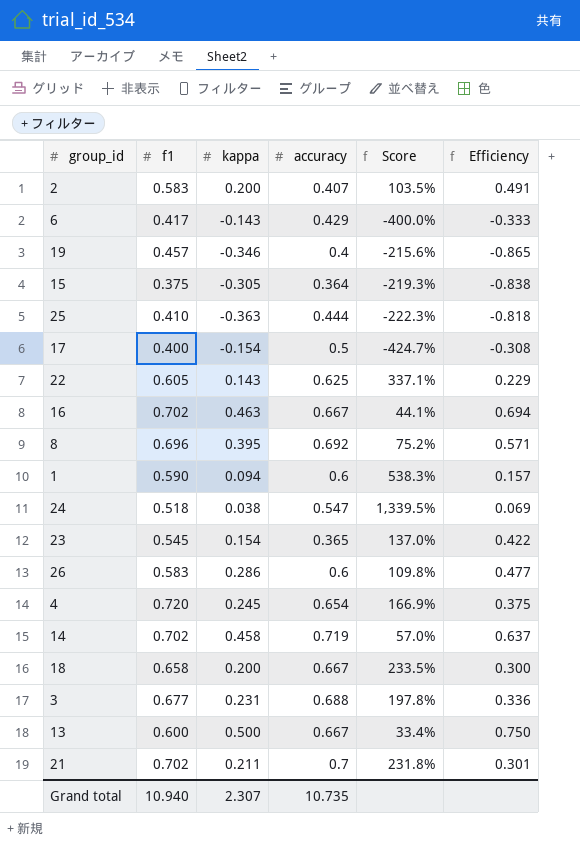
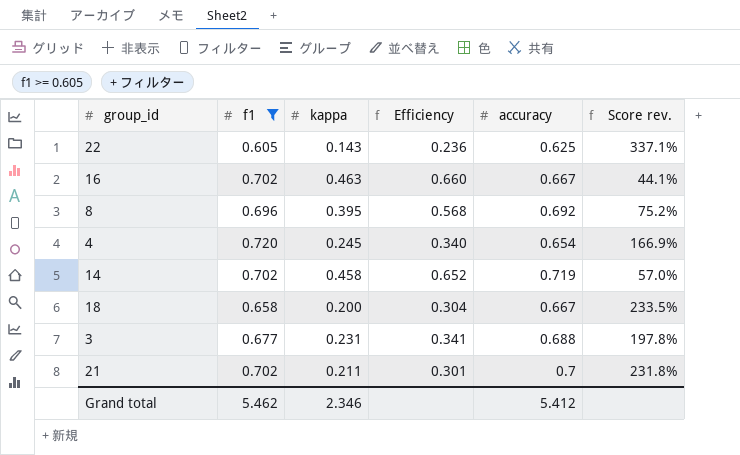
filter: none -> f1 >= 0.605
column Efficiency | formula: [kappa] / [accuracy] -> [kappa] / [f1]
column Efficiency | position: 6 -> 4
column name: Score -> Score rev.
Grand total | f1: 10.940 -> 5.462
Grand total | kappa: 2.307 -> 2.346
Grand total | accuracy: 10.735 -> 5.412

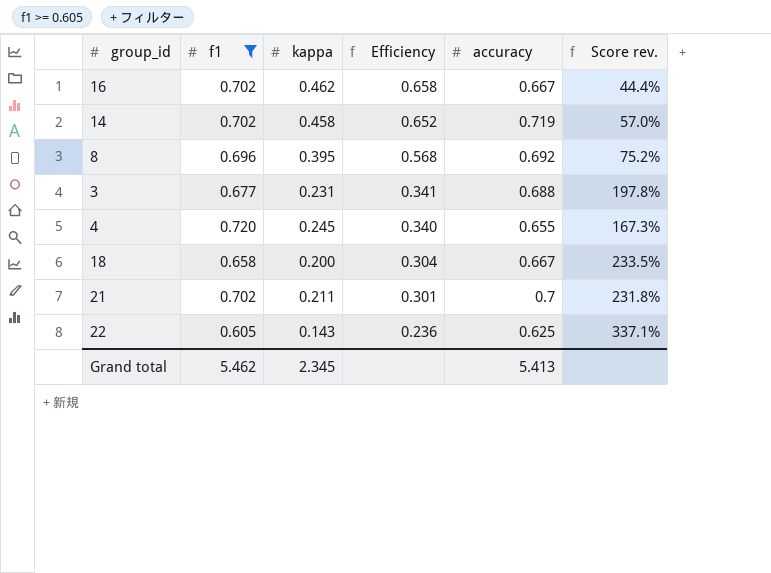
row order: none -> Efficiency descending
16 | kappa: 0.463 -> 0.462
16 | Efficiency: 0.660 -> 0.658
16 | Score rev.: 44.1% -> 44.4%
4 | accuracy: 0.654 -> 0.655
4 | Score rev.: 166.9% -> 167.3%
Grand total | kappa: 2.346 -> 2.345
Grand total | accuracy: 5.412 -> 5.413

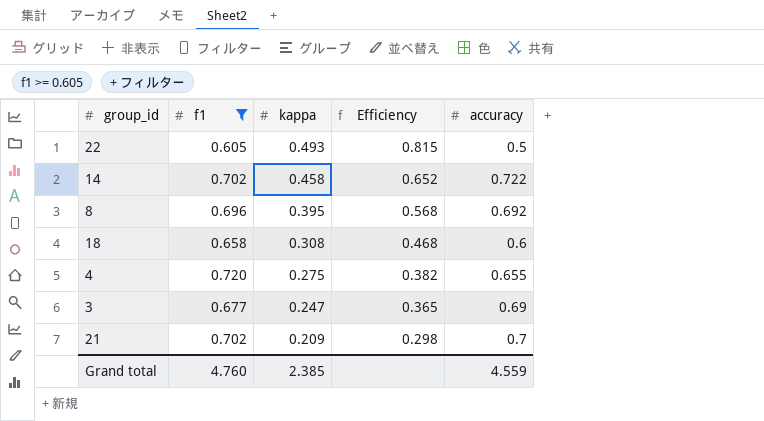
row order: Efficiency descending -> kappa descending
column Score rev. | formula: ([accuracy] - [kappa]) / [kappa] -> none
row 16: 0.702 | 0.462 | 0.658 | 0.667 | 44.4% -> none
22 | kappa: 0.143 -> 0.493
22 | Efficiency: 0.236 -> 0.815
22 | accuracy: 0.625 -> 0.5
14 | accuracy: 0.719 -> 0.722
18 | kappa: 0.200 -> 0.308
18 | Efficiency: 0.304 -> 0.468
18 | accuracy: 0.667 -> 0.6
4 | kappa: 0.245 -> 0.275
4 | Efficiency: 0.340 -> 0.382
3 | kappa: 0.231 -> 0.247
3 | Efficiency: 0.341 -> 0.365
3 | accuracy: 0.688 -> 0.69
21 | kappa: 0.211 -> 0.209
21 | Efficiency: 0.301 -> 0.298
Grand total | f1: 5.462 -> 4.760
Grand total | kappa: 2.345 -> 2.385
Grand total | accuracy: 5.413 -> 4.559

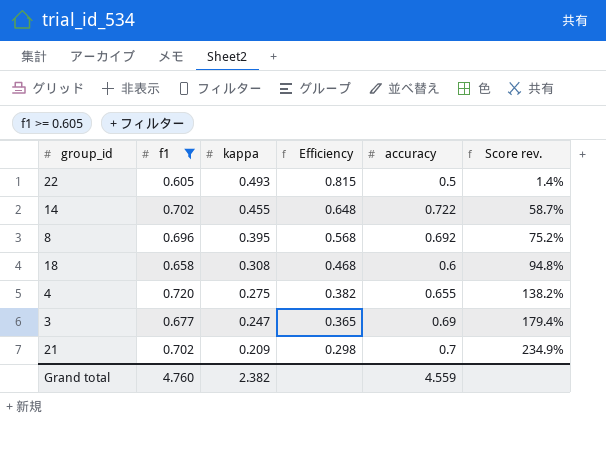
column Score rev. | formula: none -> ([accuracy] - [kappa]) / [kappa]
14 | kappa: 0.458 -> 0.455
14 | Efficiency: 0.652 -> 0.648
Grand total | kappa: 2.385 -> 2.382

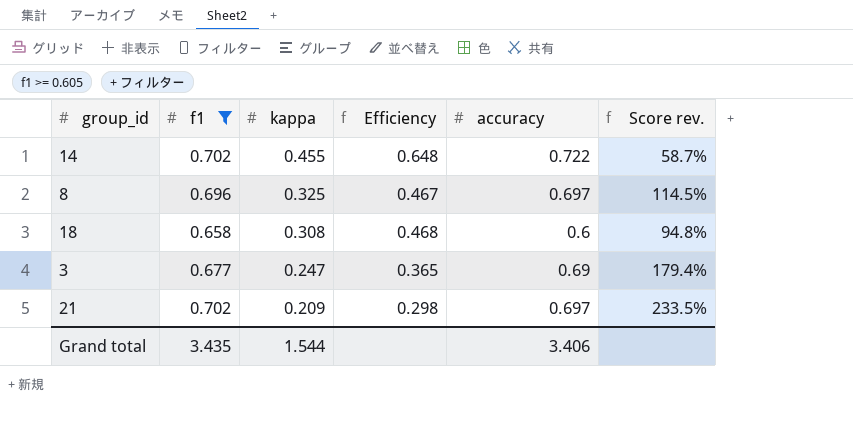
row 22: 0.605 | 0.493 | 0.815 | 0.5 | 1.4% -> none
row 4: 0.720 | 0.275 | 0.382 | 0.655 | 138.2% -> none
8 | kappa: 0.395 -> 0.325
8 | Efficiency: 0.568 -> 0.467
8 | accuracy: 0.692 -> 0.697
8 | Score rev.: 75.2% -> 114.5%
21 | accuracy: 0.7 -> 0.697
21 | Score rev.: 234.9% -> 233.5%
Grand total | f1: 4.760 -> 3.435
Grand total | kappa: 2.382 -> 1.544
Grand total | accuracy: 4.559 -> 3.406

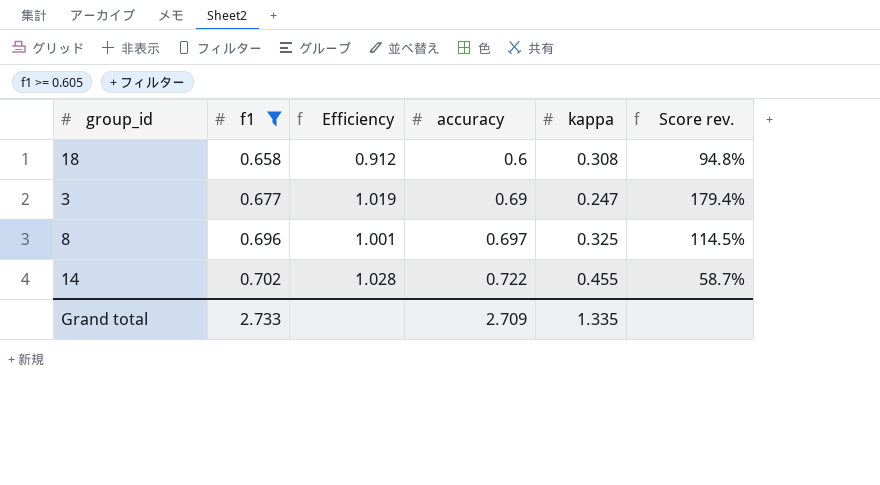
row order: kappa descending -> f1 ascending
column Efficiency | formula: [kappa] / [f1] -> [accuracy] / [f1]
column kappa | position: 3 -> 5
row 21: 0.702 | 0.209 | 0.298 | 0.697 | 233.5% -> none
Grand total | f1: 3.435 -> 2.733
Grand total | accuracy: 3.406 -> 2.709
Grand total | kappa: 1.544 -> 1.335

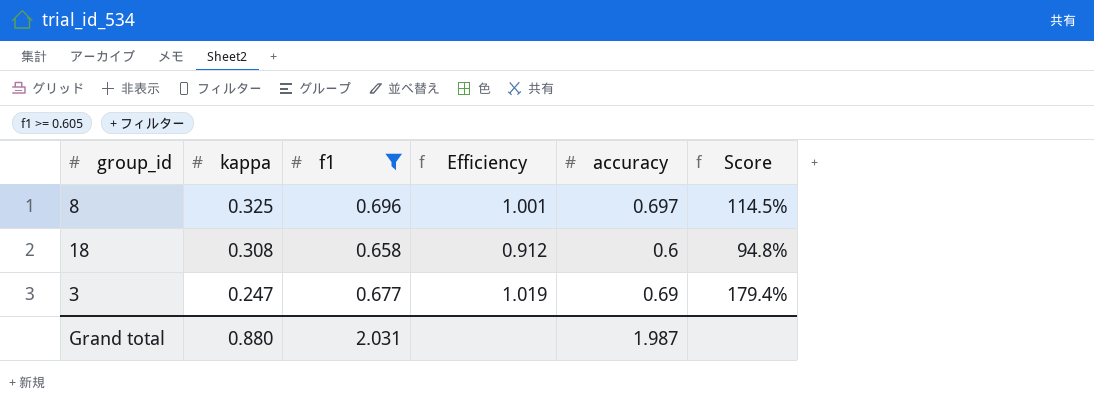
row order: f1 ascending -> kappa descending
column kappa | position: 5 -> 2
column name: Score rev. -> Score
row 14: 0.702 | 1.028 | 0.722 | 0.455 | 58.7% -> none
Grand total | kappa: 1.335 -> 0.880
Grand total | f1: 2.733 -> 2.031
Grand total | accuracy: 2.709 -> 1.987

